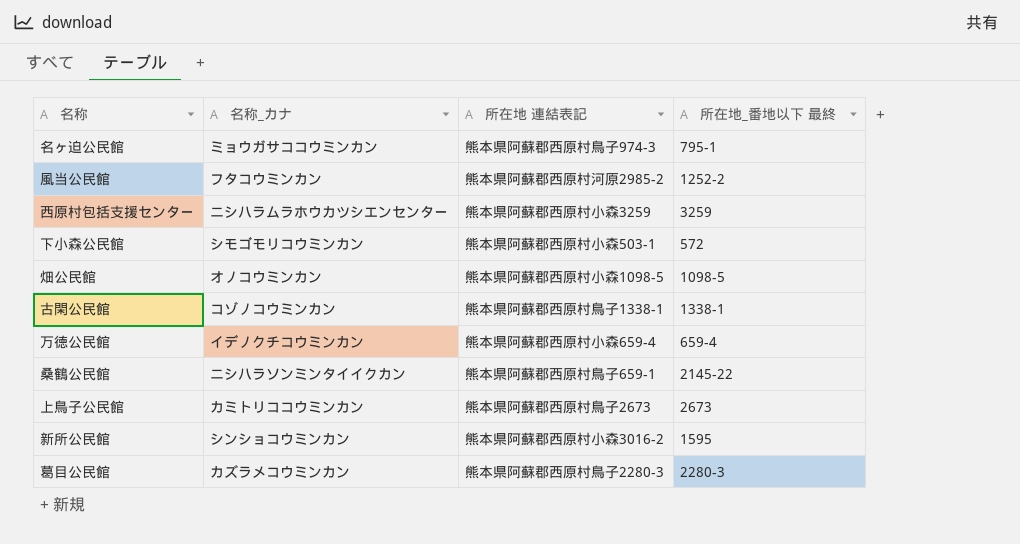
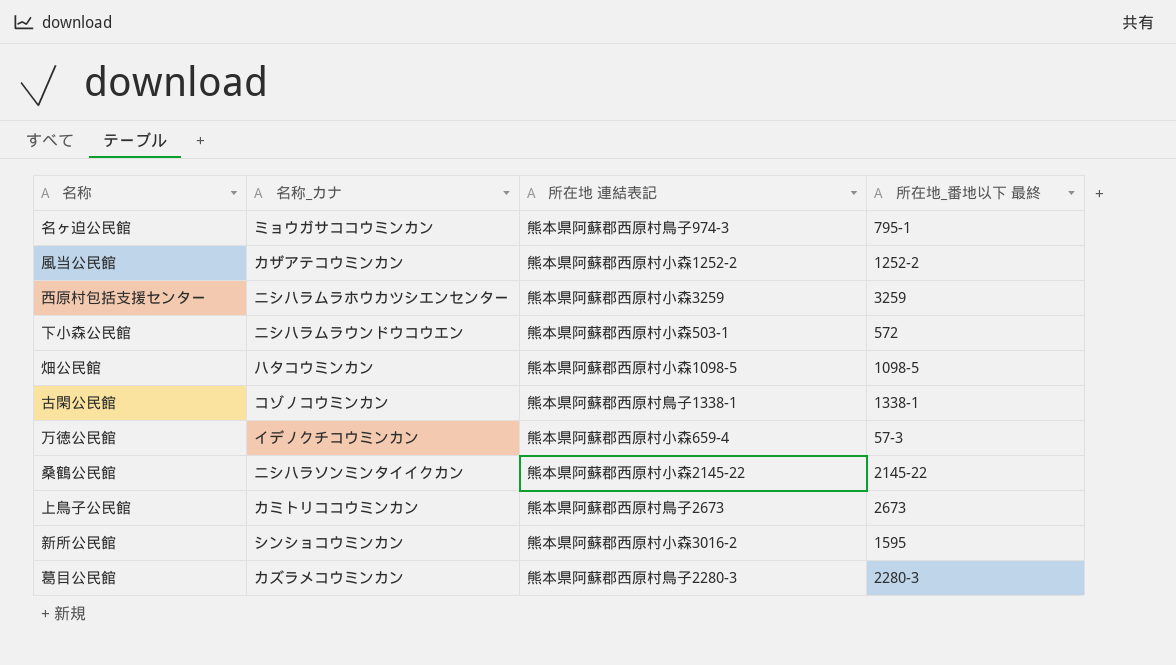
風当公民館 | 名称_カナ: フタコウミンカン -> カザアテコウミンカン
風当公民館 | 所在地 連結表記: 熊本県阿蘇郡西原村河原2985-2 -> 熊本県阿蘇郡西原村小森1252-2
下小森公民館 | 名称_カナ: シモゴモリコウミンカン -> ニシハラムラウンドウコウエン
畑公民館 | 名称_カナ: オノコウミンカン -> ハタコウミンカン
万徳公民館 | 所在地_番地以下 最終: 659-4 -> 57-3
桑鶴公民館 | 所在地 連結表記: 熊本県阿蘇郡西原村鳥子659-1 -> 熊本県阿蘇郡西原村小森2145-22

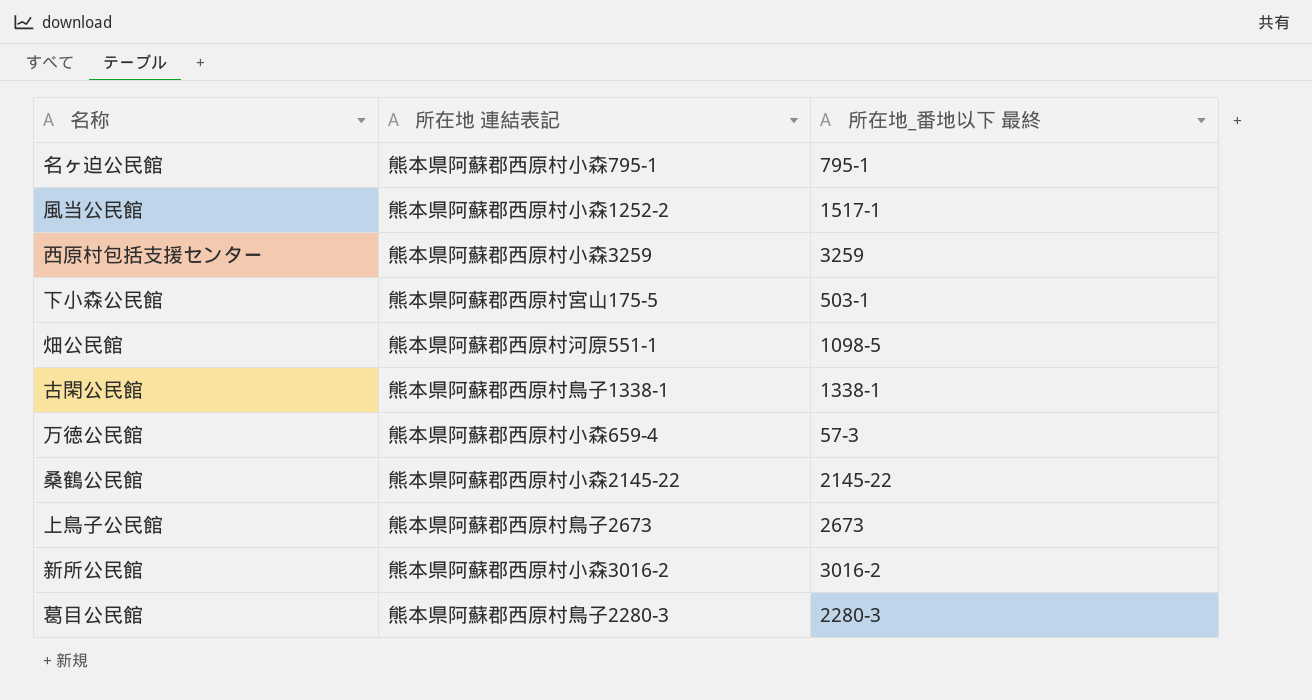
column 名称_カナ | position: 2 -> none
名ヶ迫公民館 | 所在地 連結表記: 熊本県阿蘇郡西原村鳥子974-3 -> 熊本県阿蘇郡西原村小森795-1
風当公民館 | 所在地_番地以下 最終: 1252-2 -> 1517-1
下小森公民館 | 所在地 連結表記: 熊本県阿蘇郡西原村小森503-1 -> 熊本県阿蘇郡西原村宮山175-5
下小森公民館 | 所在地_番地以下 最終: 572 -> 503-1
畑公民館 | 所在地 連結表記: 熊本県阿蘇郡西原村小森1098-5 -> 熊本県阿蘇郡西原村河原551-1
新所公民館 | 所在地_番地以下 最終: 1595 -> 3016-2

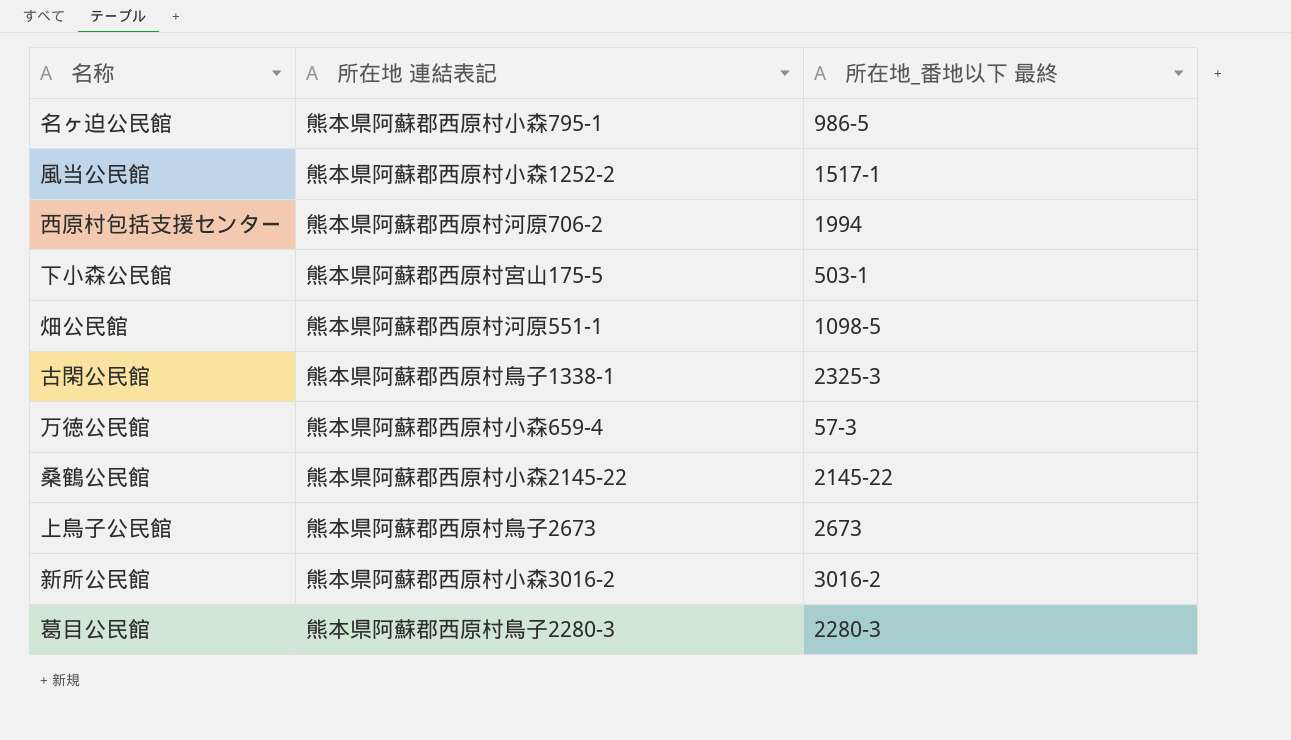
名ヶ迫公民館 | 所在地_番地以下 最終: 795-1 -> 986-5
西原村包括支援センター | 所在地 連結表記: 熊本県阿蘇郡西原村小森3259 -> 熊本県阿蘇郡西原村河原706-2
西原村包括支援センター | 所在地_番地以下 最終: 3259 -> 1994
古閑公民館 | 所在地_番地以下 最終: 1338-1 -> 2325-3

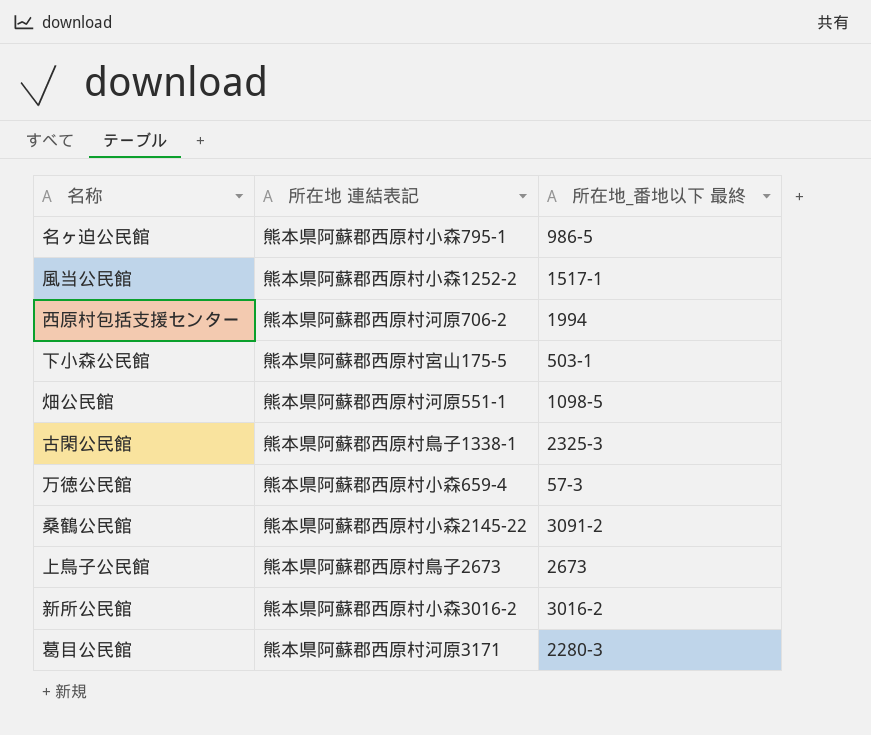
桑鶴公民館 | 所在地_番地以下 最終: 2145-22 -> 3091-2
葛目公民館 | 所在地 連結表記: 熊本県阿蘇郡西原村鳥子2280-3 -> 熊本県阿蘇郡西原村河原3171

